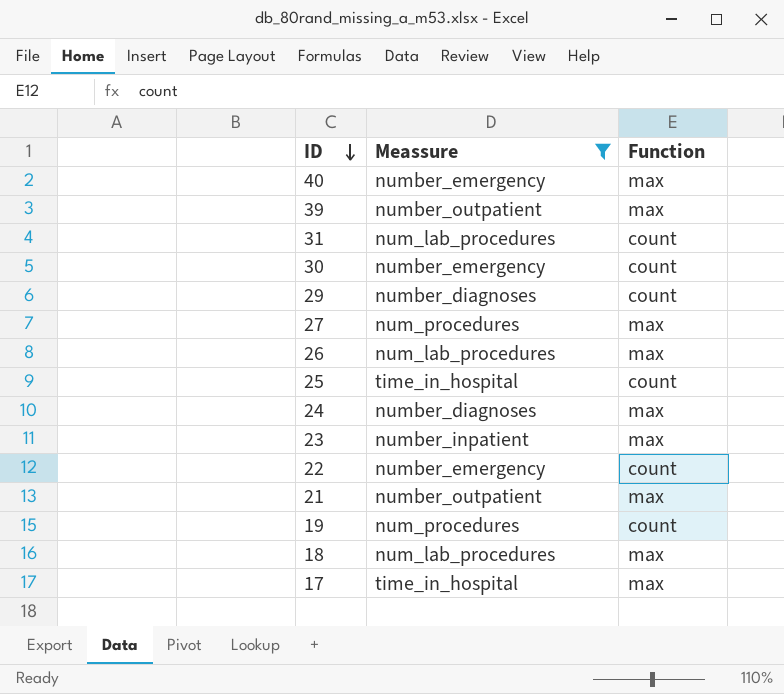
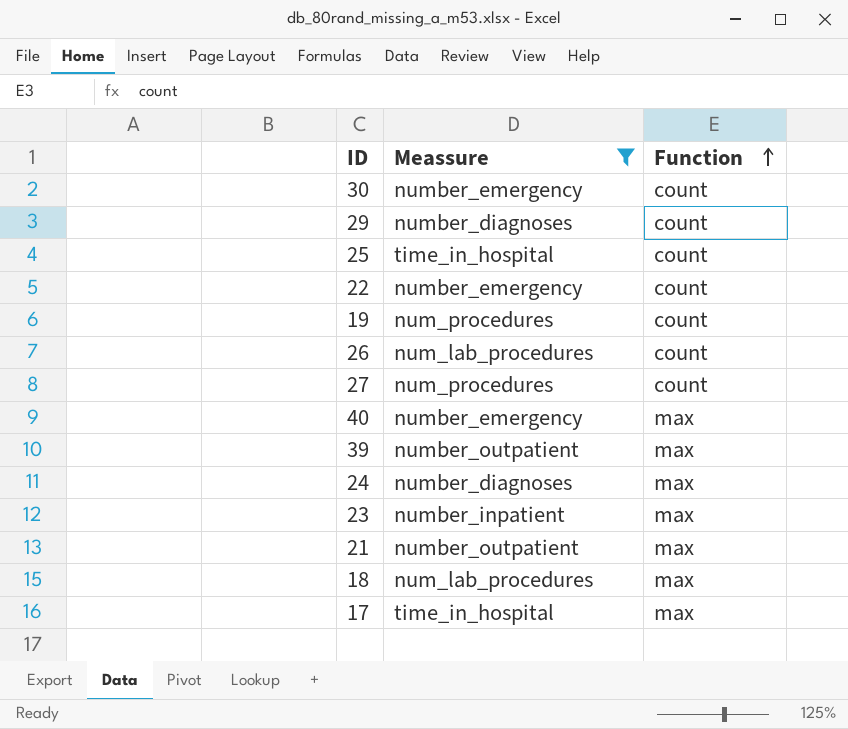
row order: ID descending -> Function ascending
row 31: num_lab_procedures | count -> none
26 | Function: max -> count
27 | Function: max -> count

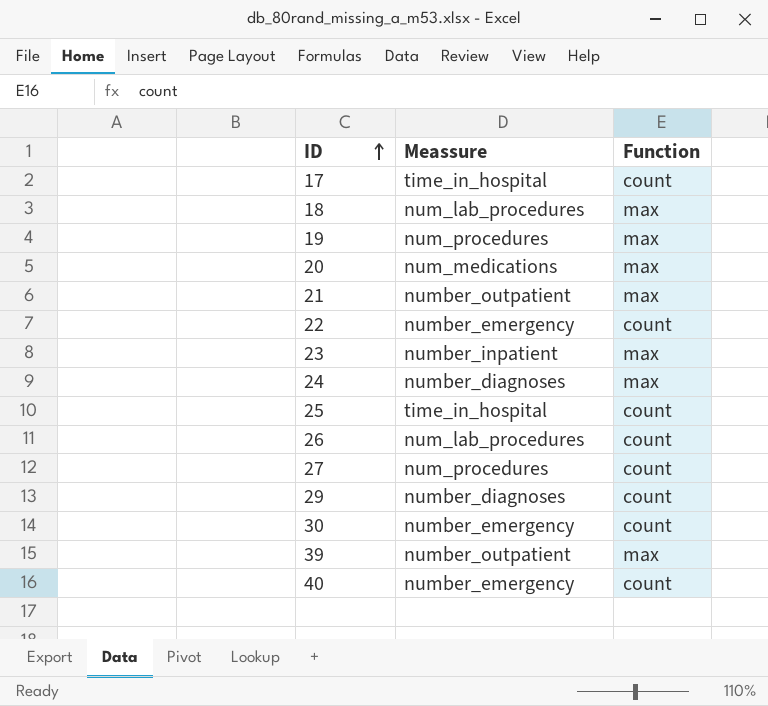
filter: Meassure != num_medications -> none
row order: Function ascending -> ID ascending
17 | Function: max -> count
19 | Function: count -> max
40 | Function: max -> count

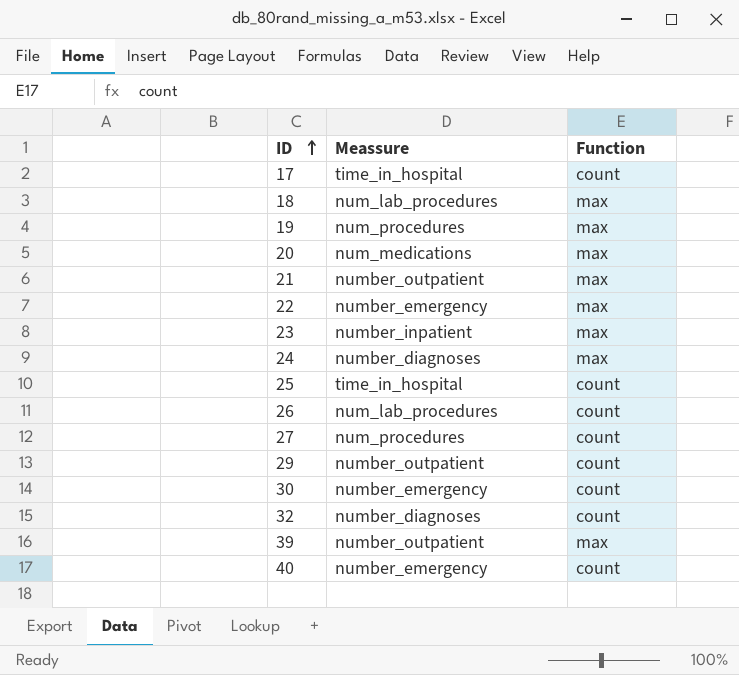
22 | Function: count -> max
29 | Meassure: number_diagnoses -> number_outpatient
row 32: none -> number_diagnoses | count

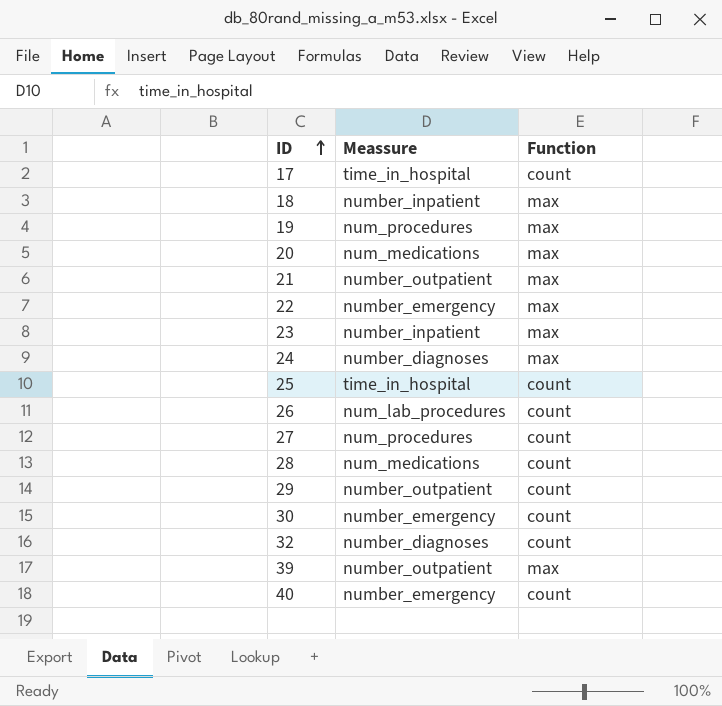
18 | Meassure: num_lab_procedures -> number_inpatient
row 28: none -> num_medications | count

